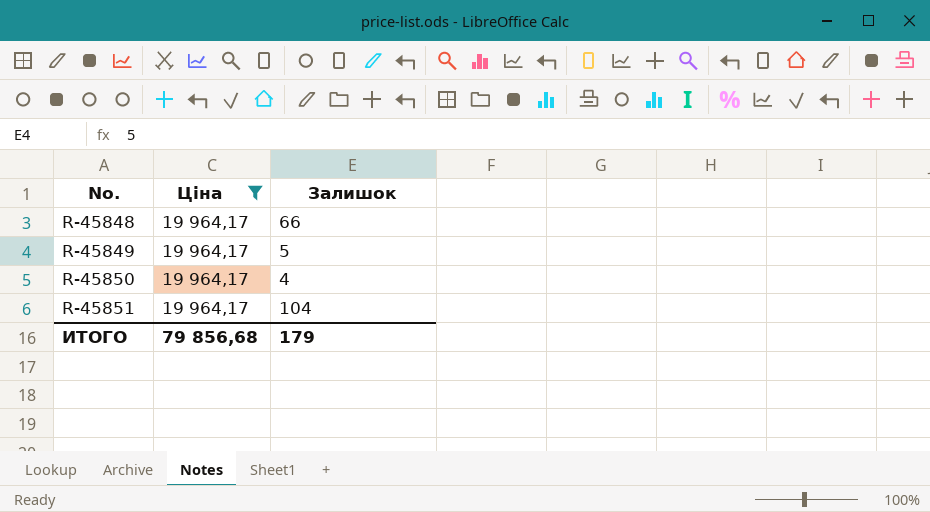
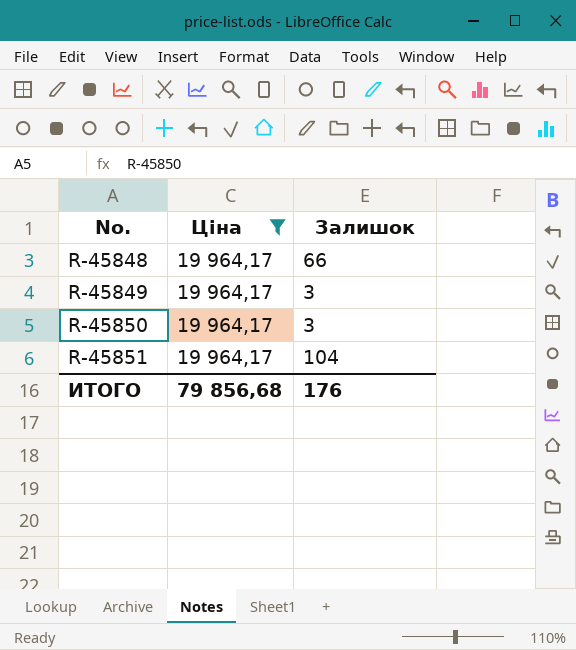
R-45849 | Залишок: 5 -> 3
R-45850 | Залишок: 4 -> 3
ИТОГО | Залишок: 179 -> 176

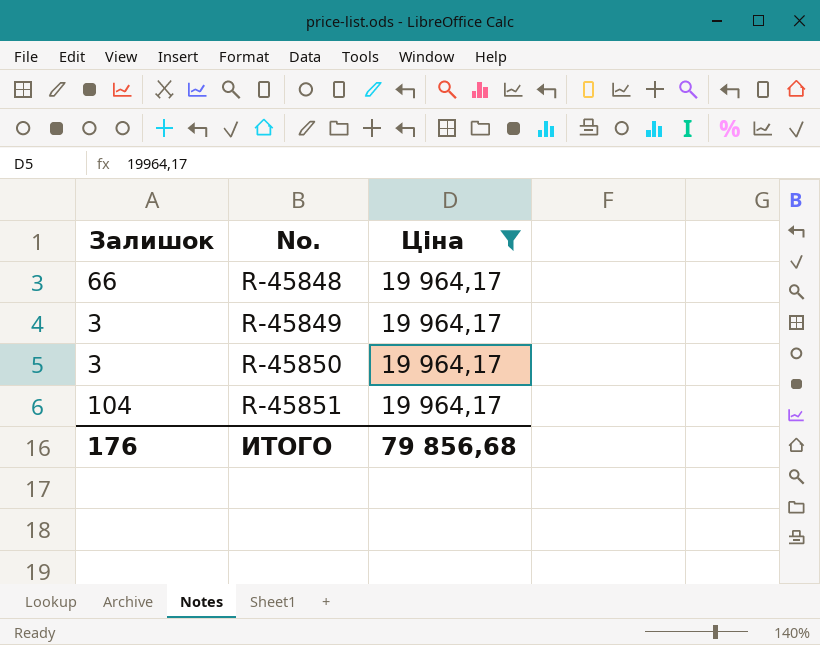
column Залишок | position: 3 -> 1

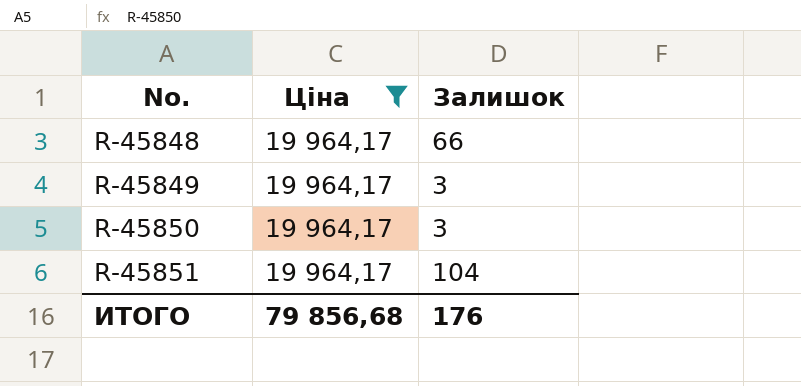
column Залишок | position: 1 -> 3

